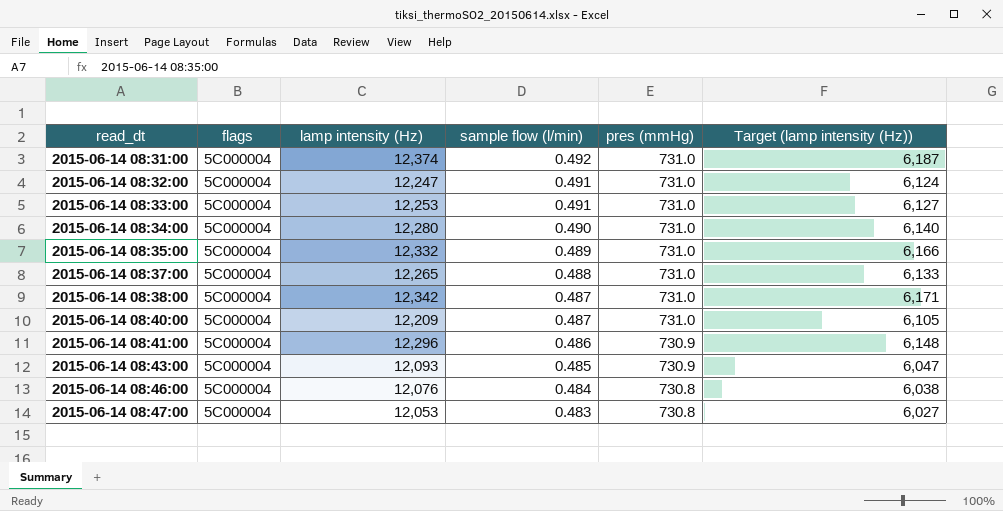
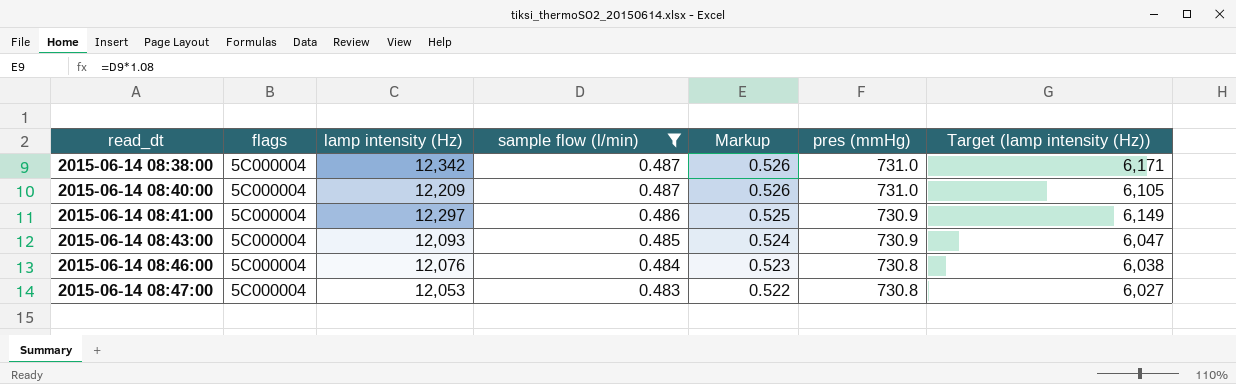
filter: none -> sample flow (l/min) <= 0.487
column Markup | formula: none -> [sample flow (l/min)] * 1.08
2015-06-14 08:41:00 | lamp intensity (Hz): 12,296 -> 12,297
2015-06-14 08:41:00 | Target (lamp intensity (Hz)): 6,148 -> 6,149

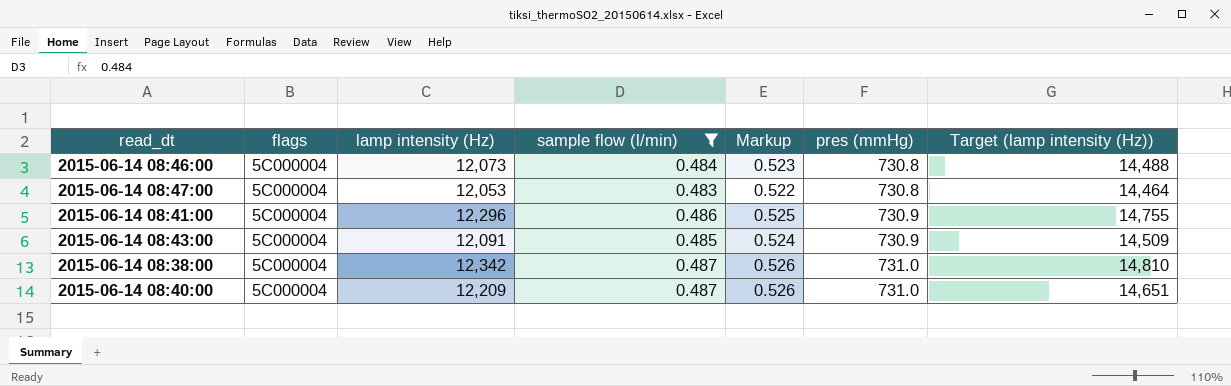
row order: read_dt ascending -> pres (mmHg) ascending
column Target (lamp intensity (Hz)) | formula: [lamp intensity (Hz)] * 0.5 -> [lamp intensity (Hz)] * 1.2
2015-06-14 08:46:00 | lamp intensity (Hz): 12,076 -> 12,073
2015-06-14 08:41:00 | lamp intensity (Hz): 12,297 -> 12,296
2015-06-14 08:43:00 | lamp intensity (Hz): 12,093 -> 12,091

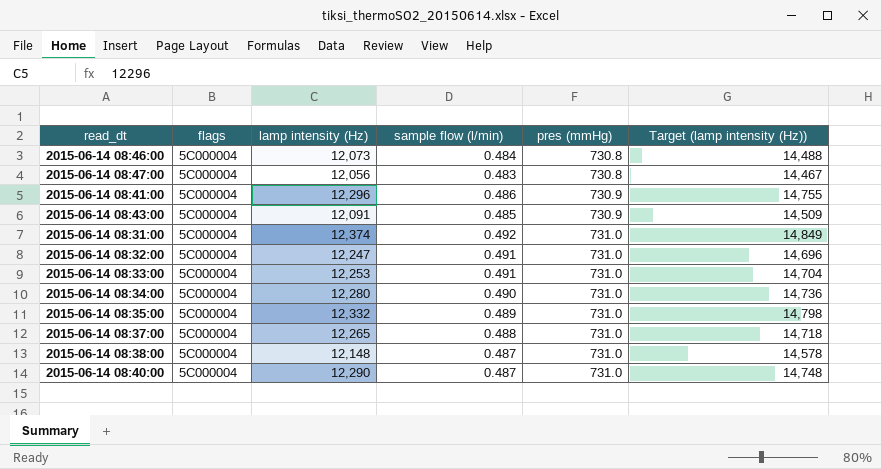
filter: sample flow (l/min) <= 0.487 -> none
column Markup | formula: [sample flow (l/min)] * 1.08 -> none
2015-06-14 08:47:00 | lamp intensity (Hz): 12,053 -> 12,056
2015-06-14 08:47:00 | Target (lamp intensity (Hz)): 14,464 -> 14,467
2015-06-14 08:38:00 | lamp intensity (Hz): 12,342 -> 12,148
2015-06-14 08:38:00 | Target (lamp intensity (Hz)): 14,810 -> 14,578
2015-06-14 08:40:00 | lamp intensity (Hz): 12,209 -> 12,290
2015-06-14 08:40:00 | Target (lamp intensity (Hz)): 14,651 -> 14,748

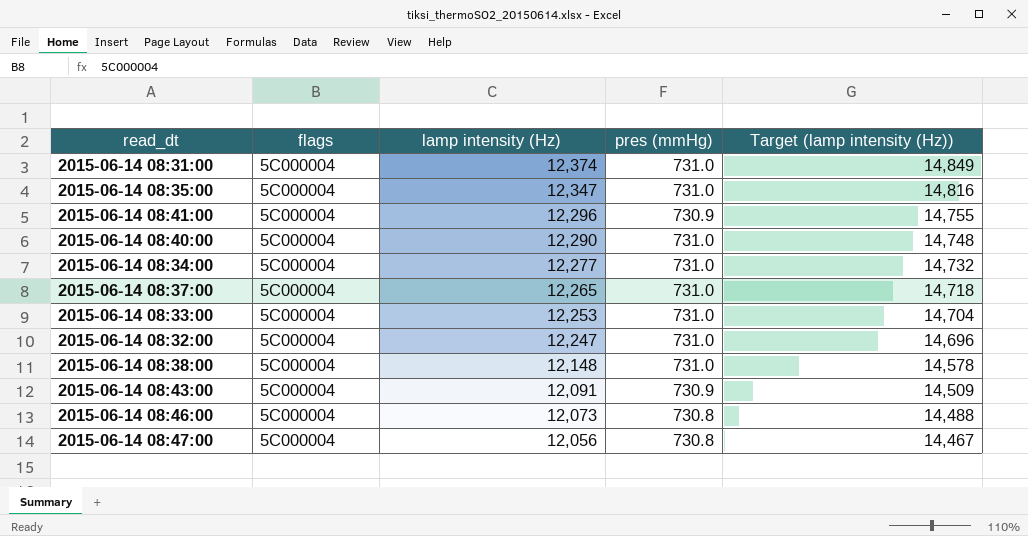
row order: pres (mmHg) ascending -> lamp intensity (Hz) descending
column sample flow (l/min) | position: 4 -> none
2015-06-14 08:35:00 | lamp intensity (Hz): 12,332 -> 12,347
2015-06-14 08:35:00 | Target (lamp intensity (Hz)): 14,798 -> 14,816
2015-06-14 08:34:00 | lamp intensity (Hz): 12,280 -> 12,277
2015-06-14 08:34:00 | Target (lamp intensity (Hz)): 14,736 -> 14,732

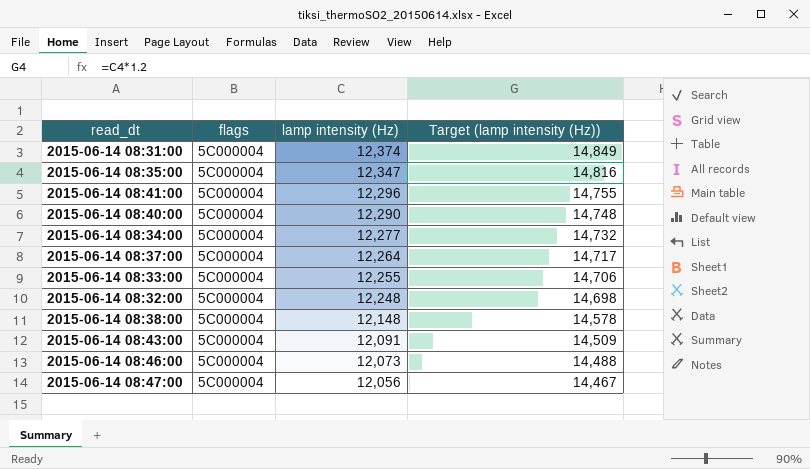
column pres (mmHg) | position: 4 -> none
2015-06-14 08:37:00 | lamp intensity (Hz): 12,265 -> 12,264
2015-06-14 08:37:00 | Target (lamp intensity (Hz)): 14,718 -> 14,717
2015-06-14 08:33:00 | lamp intensity (Hz): 12,253 -> 12,255
2015-06-14 08:33:00 | Target (lamp intensity (Hz)): 14,704 -> 14,706
2015-06-14 08:32:00 | lamp intensity (Hz): 12,247 -> 12,248
2015-06-14 08:32:00 | Target (lamp intensity (Hz)): 14,696 -> 14,698

